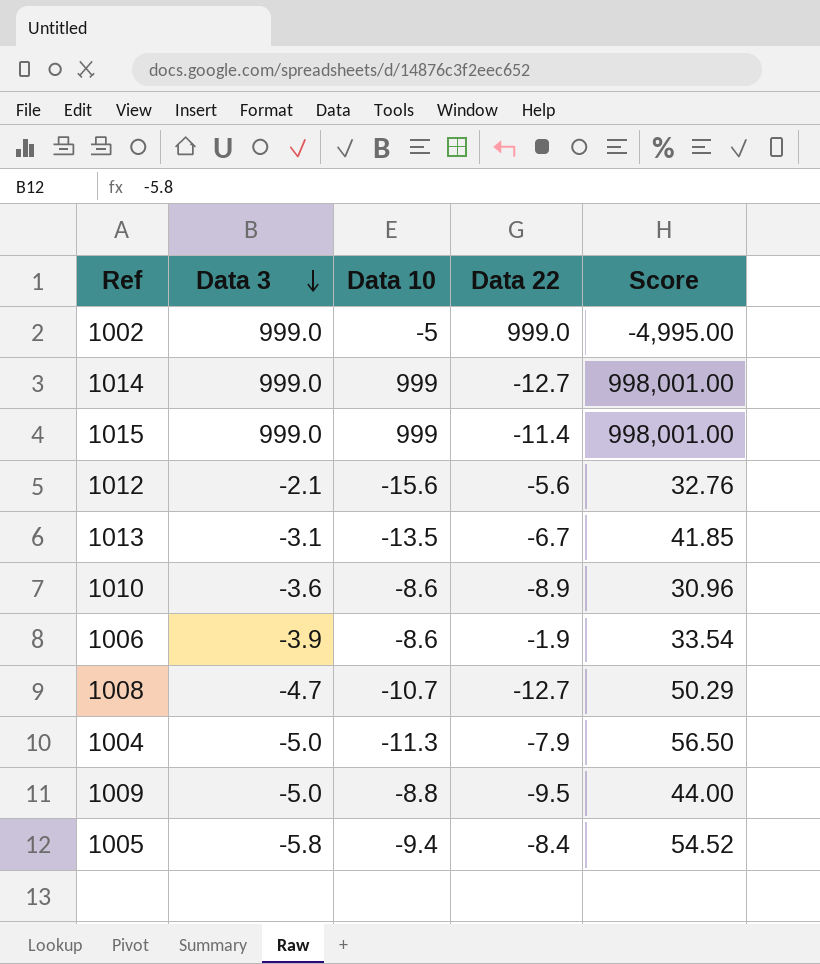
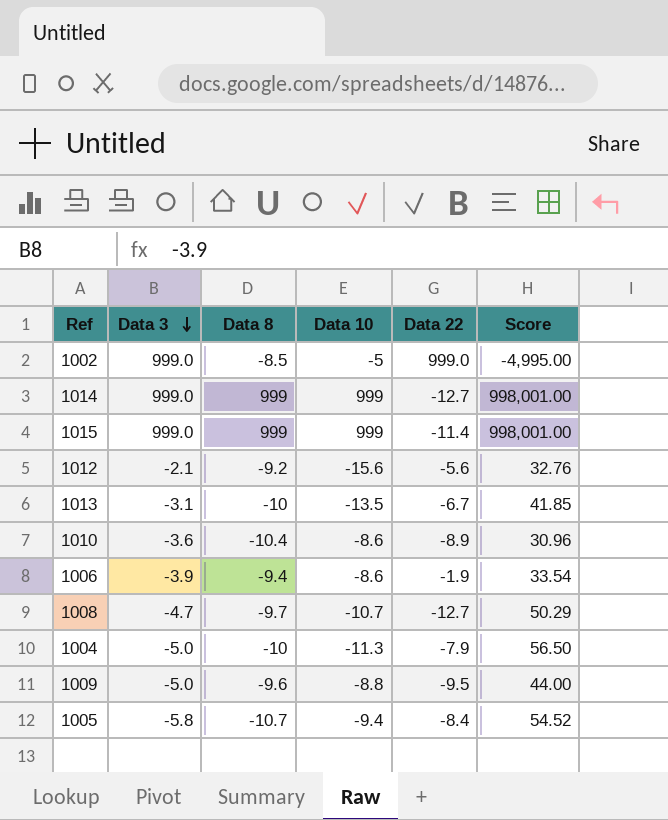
column Data 8 | position: none -> 3

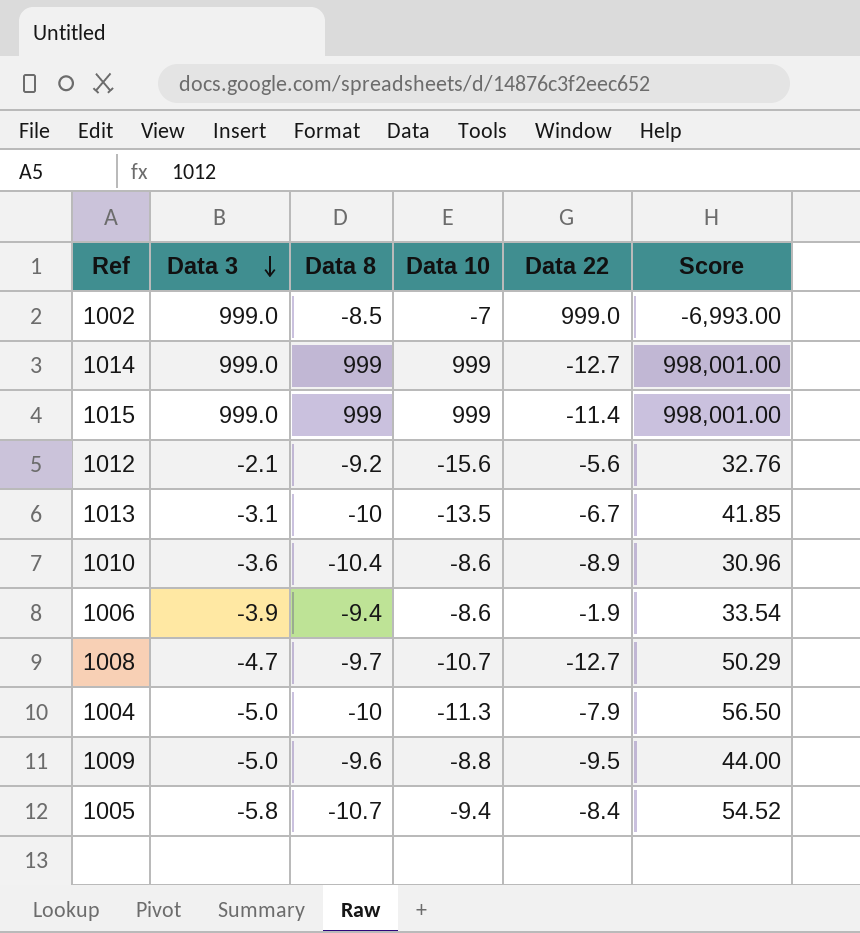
1002 | Data 10: -5 -> -7
1002 | Score: -4,995.00 -> -6,993.00

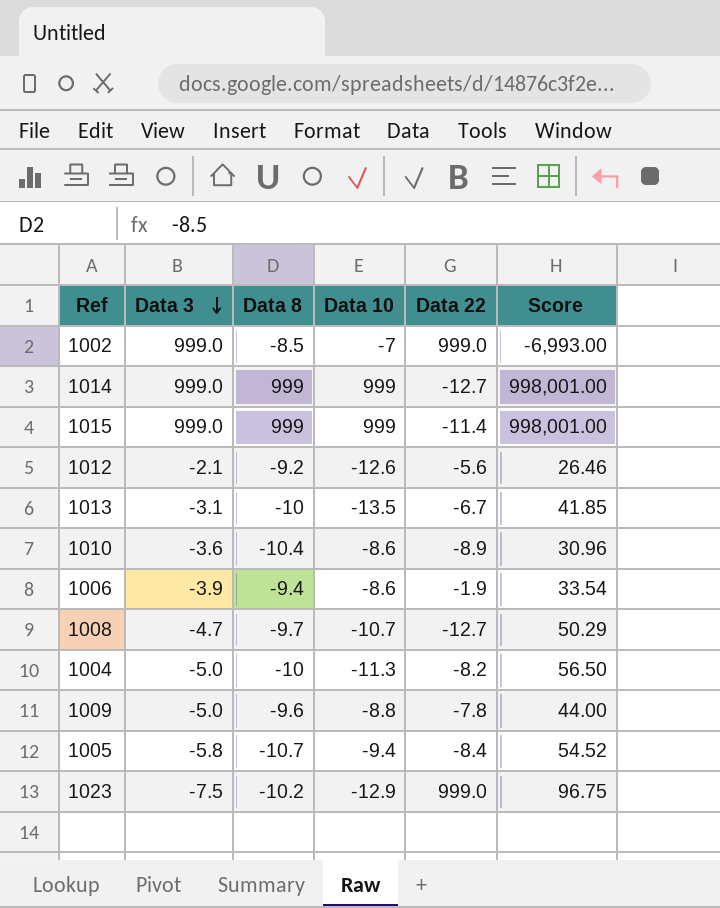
1012 | Data 10: -15.6 -> -12.6
1012 | Score: 32.76 -> 26.46
1004 | Data 22: -7.9 -> -8.2
1009 | Data 22: -9.5 -> -7.8
row 1023: none -> -7.5 | -10.2 | -12.9 | 999.0 | 96.75

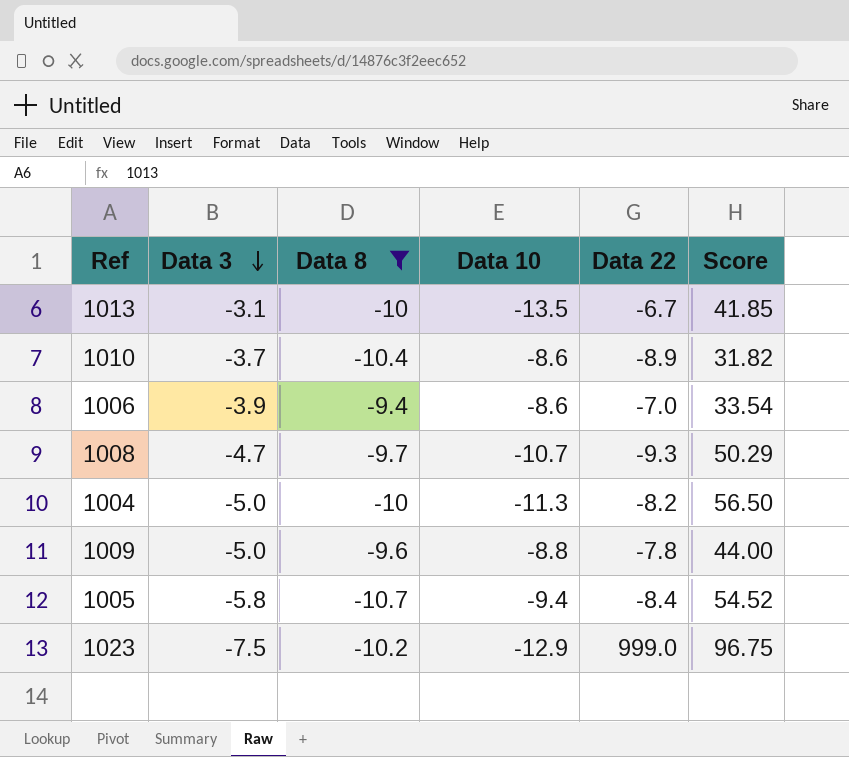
filter: none -> Data 8 <= -9.4
1010 | Data 3: -3.6 -> -3.7
1010 | Score: 30.96 -> 31.82
1006 | Data 22: -1.9 -> -7.0
1008 | Data 22: -12.7 -> -9.3

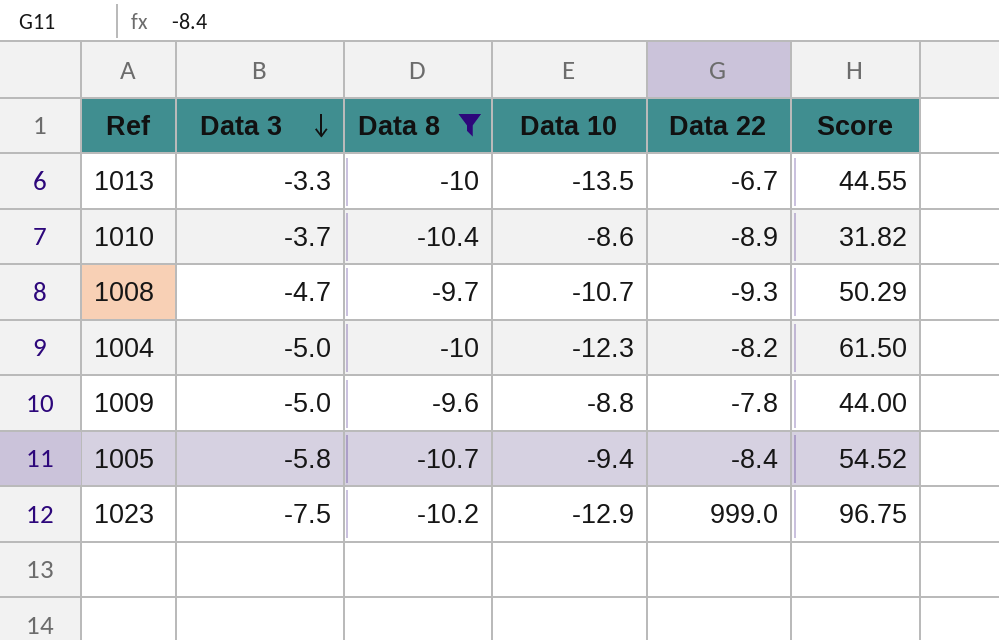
row 1006: -3.9 | -9.4 | -8.6 | -7.0 | 33.54 -> none
1013 | Data 3: -3.1 -> -3.3
1013 | Score: 41.85 -> 44.55
1004 | Data 10: -11.3 -> -12.3
1004 | Score: 56.50 -> 61.50

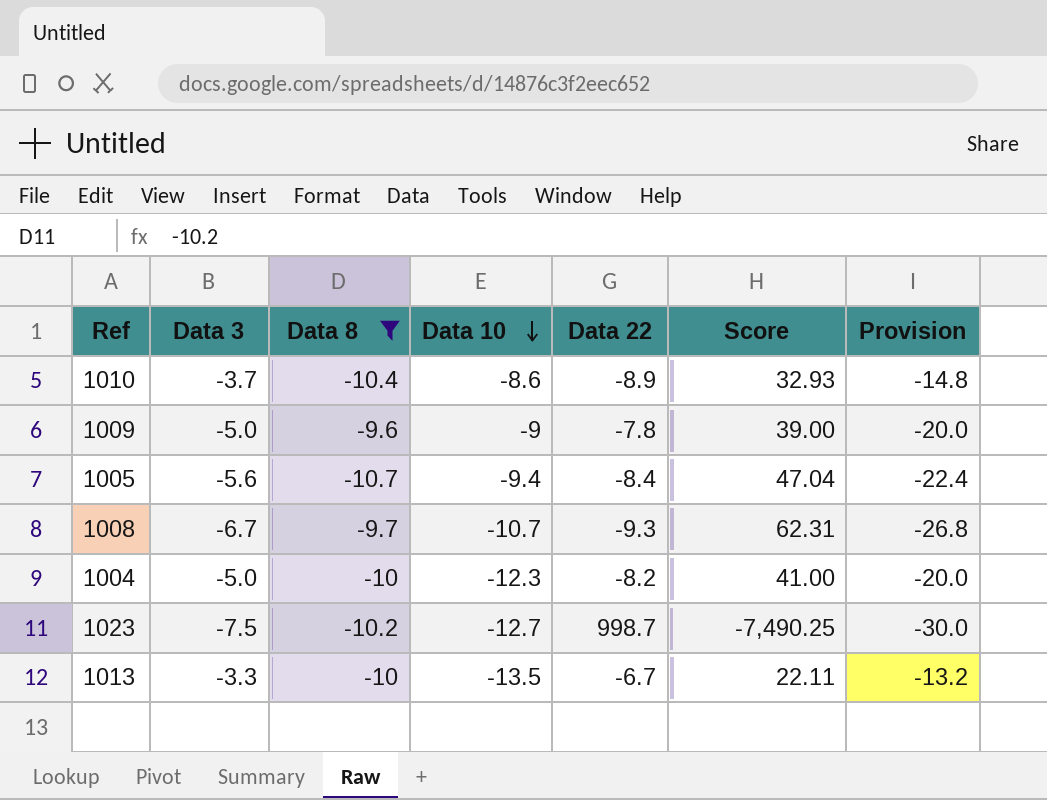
row order: Data 3 descending -> Data 10 descending
column Score | formula: [Data 3] * [Data 10] -> [Data 3] * [Data 22]
column Provision | formula: none -> [Data 3] * 4
1009 | Data 10: -8.8 -> -9
1005 | Data 3: -5.8 -> -5.6
1008 | Data 3: -4.7 -> -6.7
1023 | Data 10: -12.9 -> -12.7
1023 | Data 22: 999.0 -> 998.7

